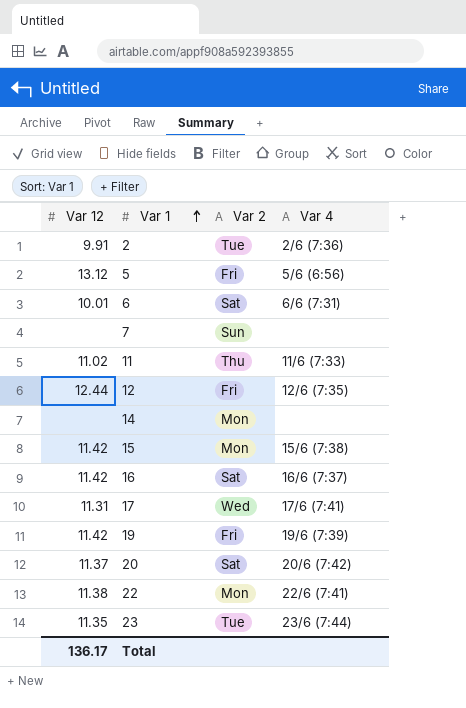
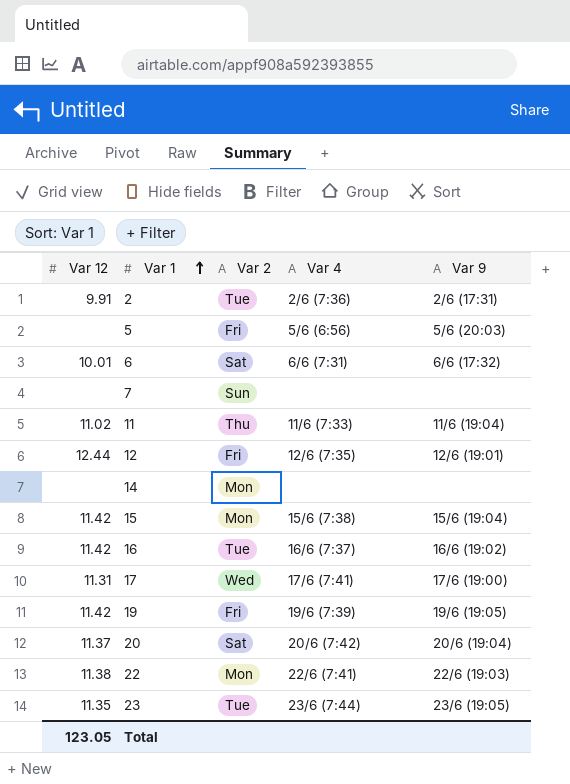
column Var 9 | position: none -> 5
5 | Var 12: 13.12 -> none
16 | Var 2: Sat -> Tue
Total | Var 12: 136.17 -> 123.05

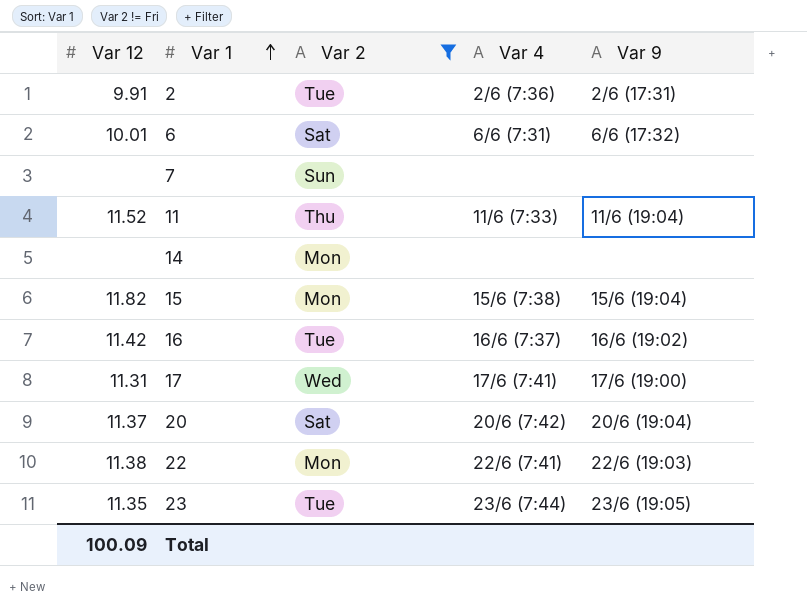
filter: none -> Var 2 != Fri
11 | Var 12: 11.02 -> 11.52
15 | Var 12: 11.42 -> 11.82
Total | Var 12: 123.05 -> 100.09

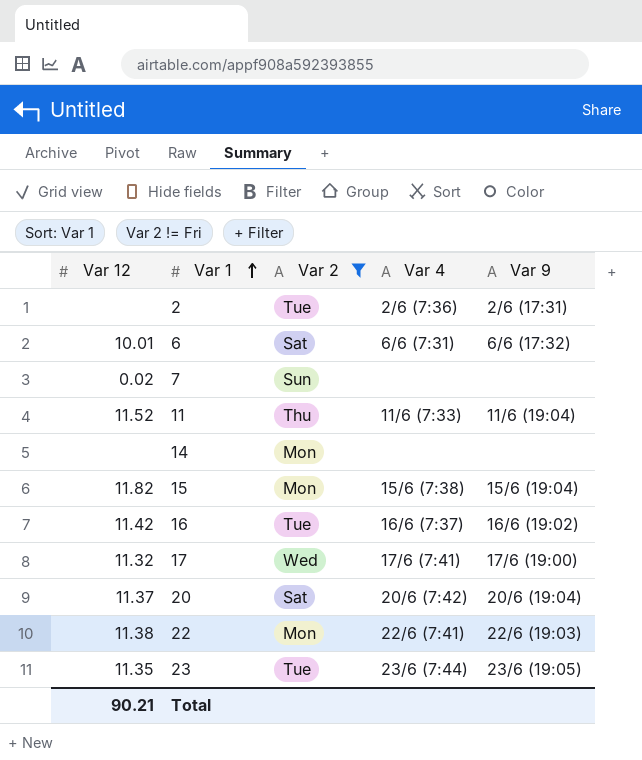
2 | Var 12: 9.91 -> none
7 | Var 12: none -> 0.02
17 | Var 12: 11.31 -> 11.32
Total | Var 12: 100.09 -> 90.21

